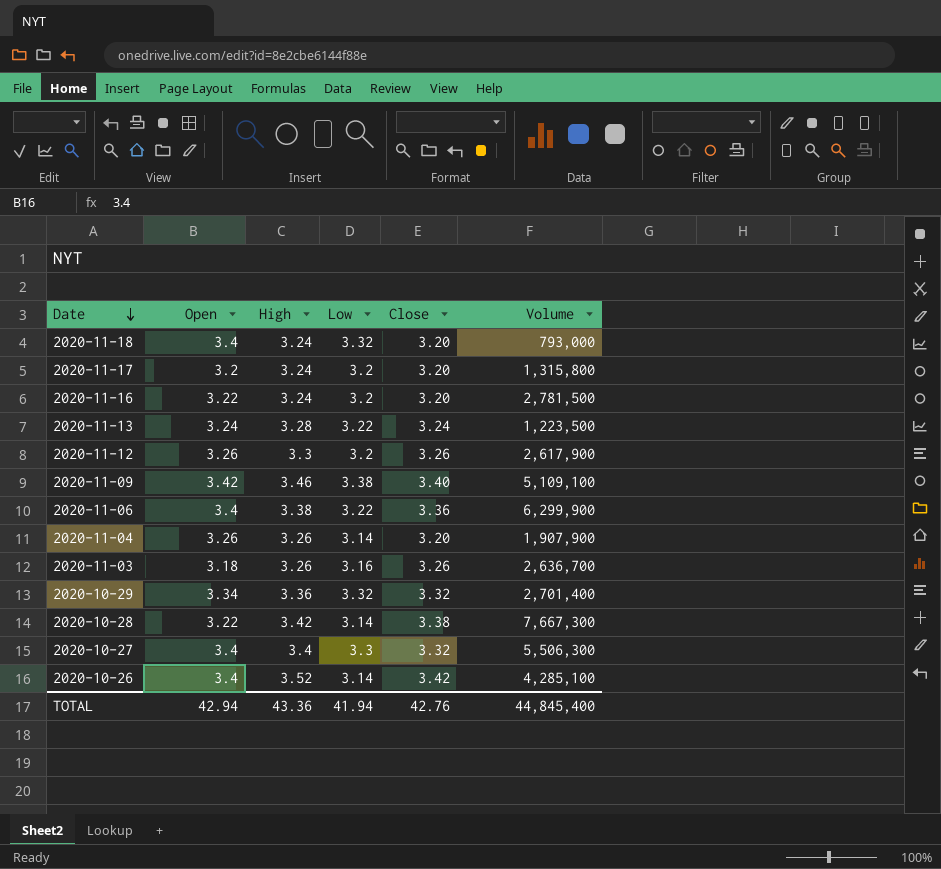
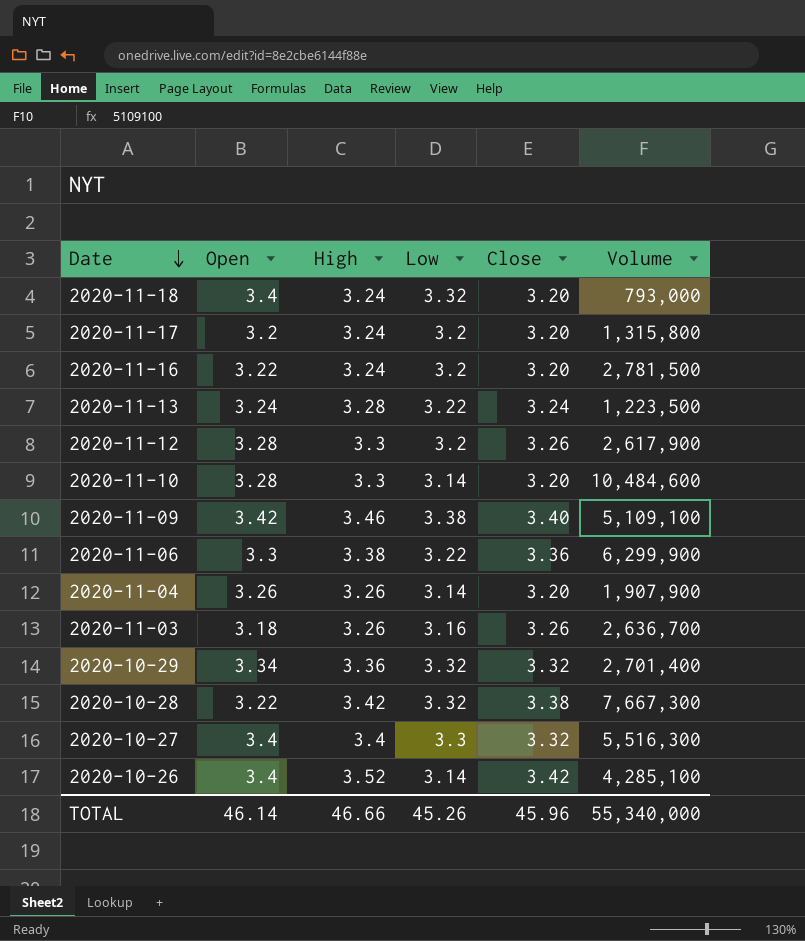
2020-11-12 | Open: 3.26 -> 3.28
row 2020-11-10: none -> 3.28 | 3.3 | 3.14 | 3.20 | 10,484,600
2020-11-06 | Open: 3.4 -> 3.3
2020-10-28 | Low: 3.14 -> 3.32
2020-10-27 | Volume: 5,506,300 -> 5,516,300
TOTAL | Open: 42.94 -> 46.14
TOTAL | High: 43.36 -> 46.66
TOTAL | Low: 41.94 -> 45.26
TOTAL | Close: 42.76 -> 45.96
TOTAL | Volume: 44,845,400 -> 55,340,000

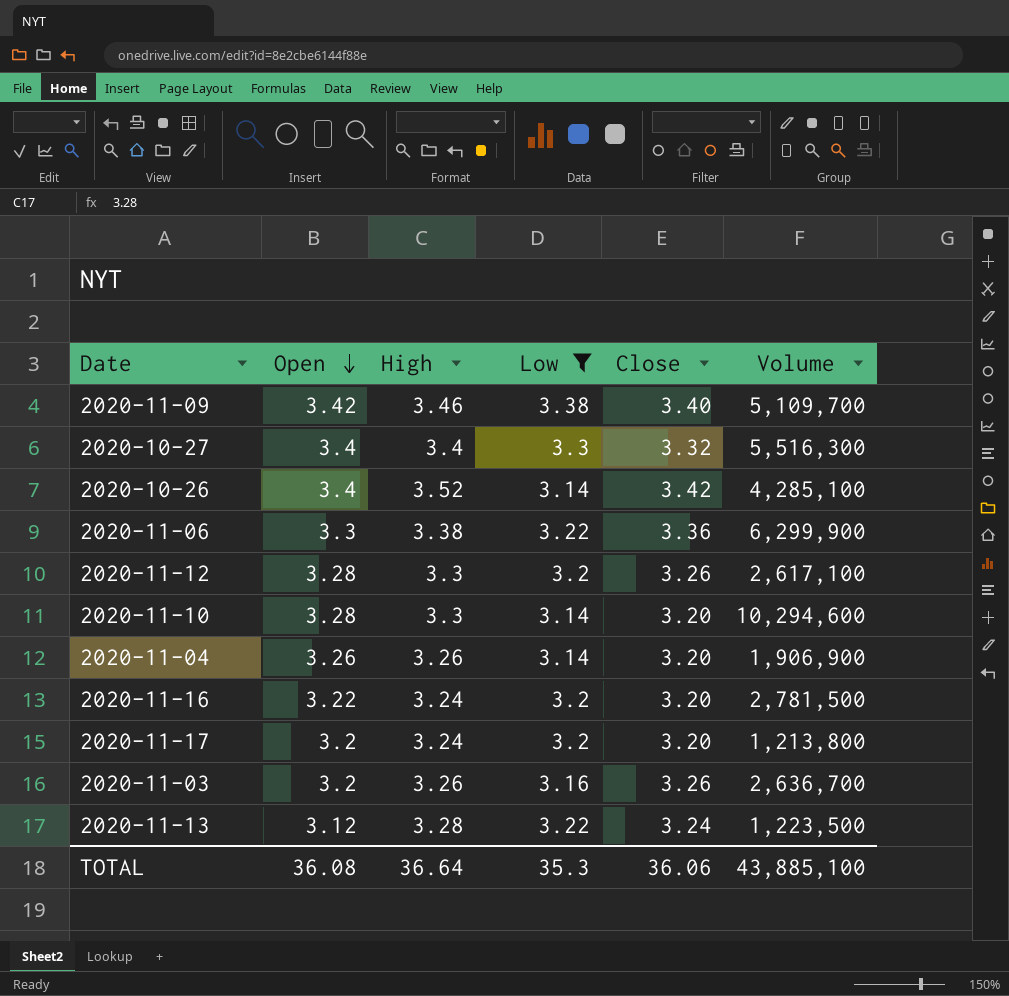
filter: none -> Low != 3.32
row order: Date descending -> Open descending
2020-11-09 | Volume: 5,109,100 -> 5,109,700
2020-11-12 | Volume: 2,617,900 -> 2,617,100
2020-11-10 | Volume: 10,484,600 -> 10,294,600
2020-11-04 | Volume: 1,907,900 -> 1,906,900
2020-11-17 | Volume: 1,315,800 -> 1,213,800
2020-11-03 | Open: 3.18 -> 3.2
2020-11-13 | Open: 3.24 -> 3.12
TOTAL | Open: 46.14 -> 36.08
TOTAL | High: 46.66 -> 36.64
TOTAL | Low: 45.26 -> 35.3
TOTAL | Close: 45.96 -> 36.06
TOTAL | Volume: 55,340,000 -> 43,885,100

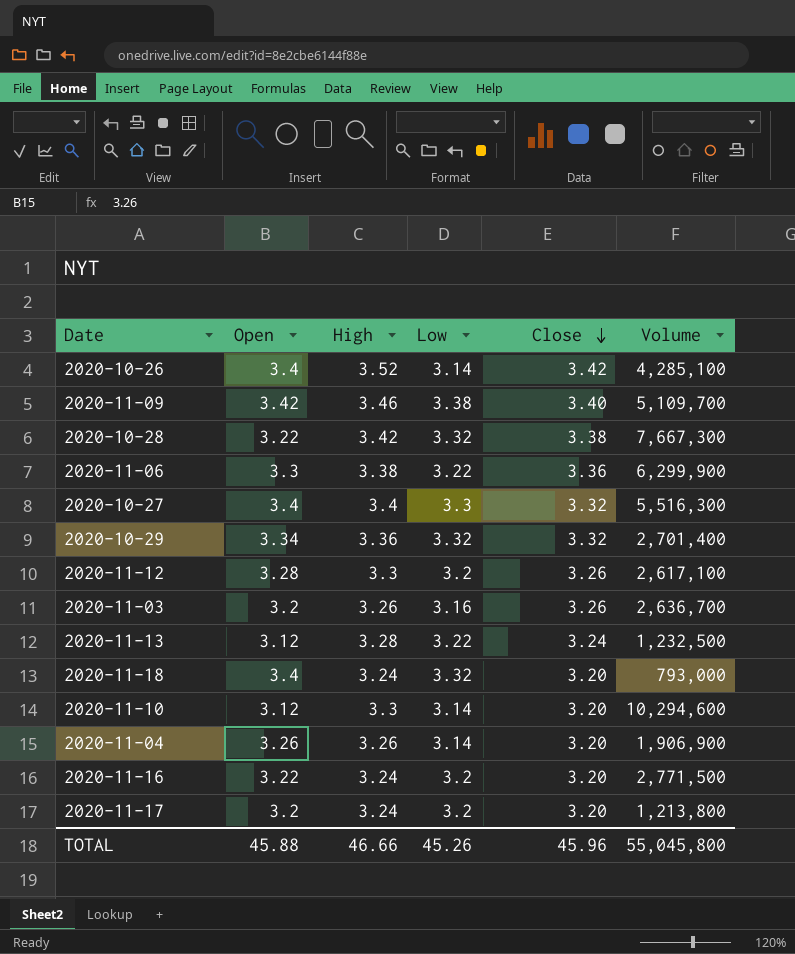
filter: Low != 3.32 -> none
row order: Open descending -> Close descending
2020-11-13 | Volume: 1,223,500 -> 1,232,500
2020-11-10 | Open: 3.28 -> 3.12
2020-11-16 | Volume: 2,781,500 -> 2,771,500
TOTAL | Open: 36.08 -> 45.88
TOTAL | High: 36.64 -> 46.66
TOTAL | Low: 35.3 -> 45.26
TOTAL | Close: 36.06 -> 45.96
TOTAL | Volume: 43,885,100 -> 55,045,800

